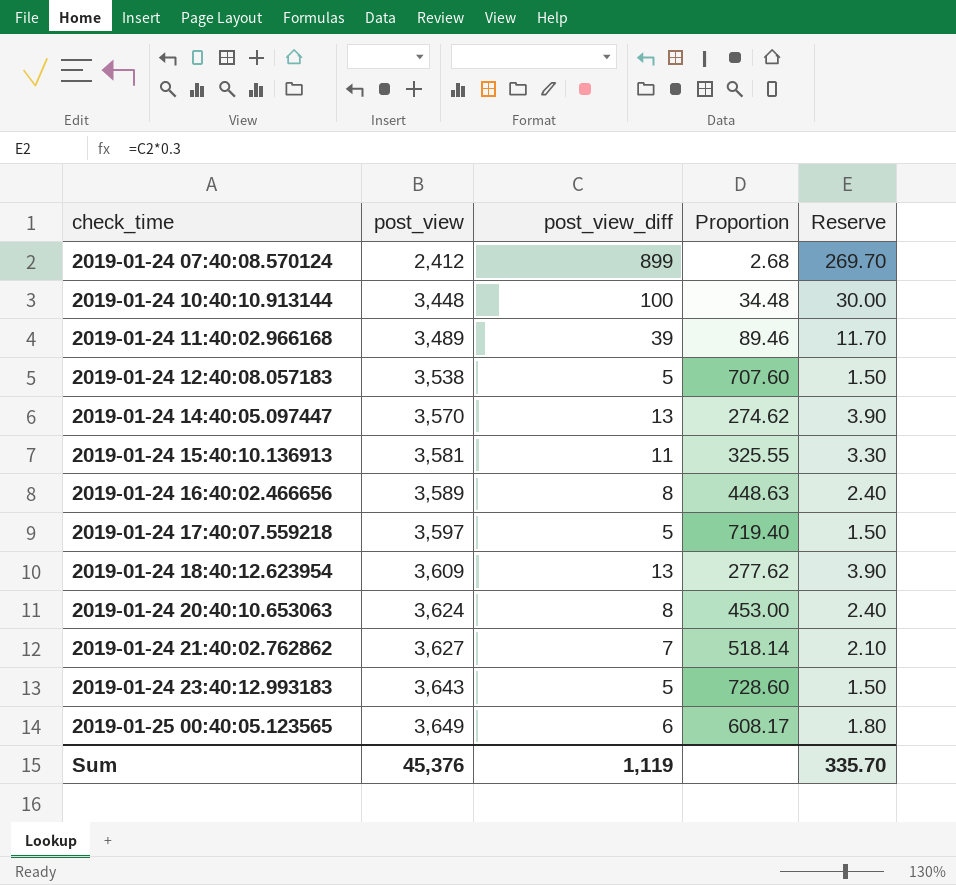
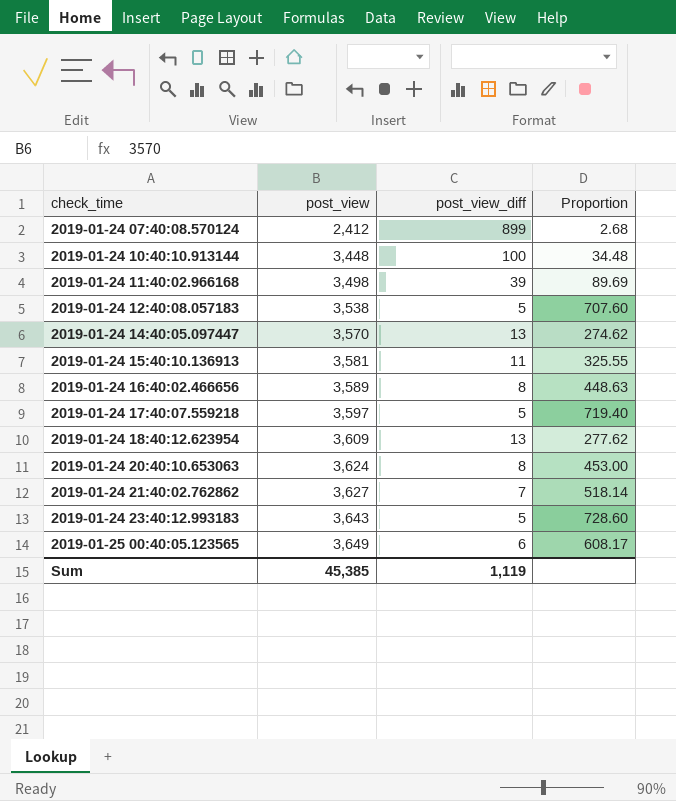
column Reserve | formula: [post_view_diff] * 0.3 -> none
2019-01-24 11:40:02.966168 | post_view: 3,489 -> 3,498
2019-01-24 11:40:02.966168 | Proportion: 89.46 -> 89.69
Sum | post_view: 45,376 -> 45,385

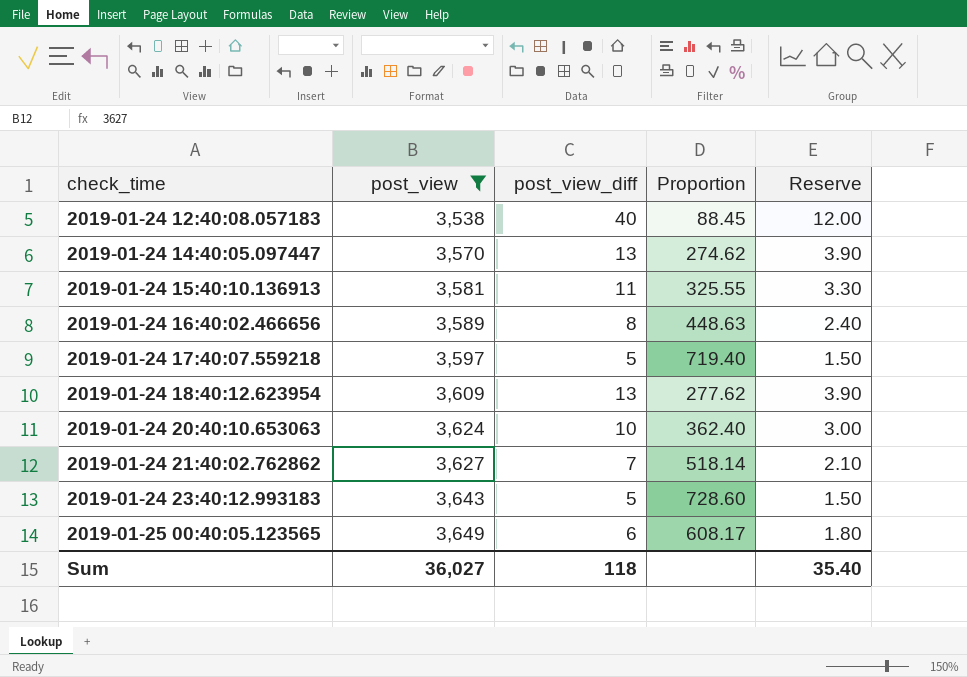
filter: none -> post_view >= 3,538
column Reserve | formula: none -> [post_view_diff] * 0.3
2019-01-24 12:40:08.057183 | post_view_diff: 5 -> 40
2019-01-24 12:40:08.057183 | Proportion: 707.60 -> 88.45
2019-01-24 20:40:10.653063 | post_view_diff: 8 -> 10
2019-01-24 20:40:10.653063 | Proportion: 453.00 -> 362.40
Sum | post_view: 45,385 -> 36,027
Sum | post_view_diff: 1,119 -> 118

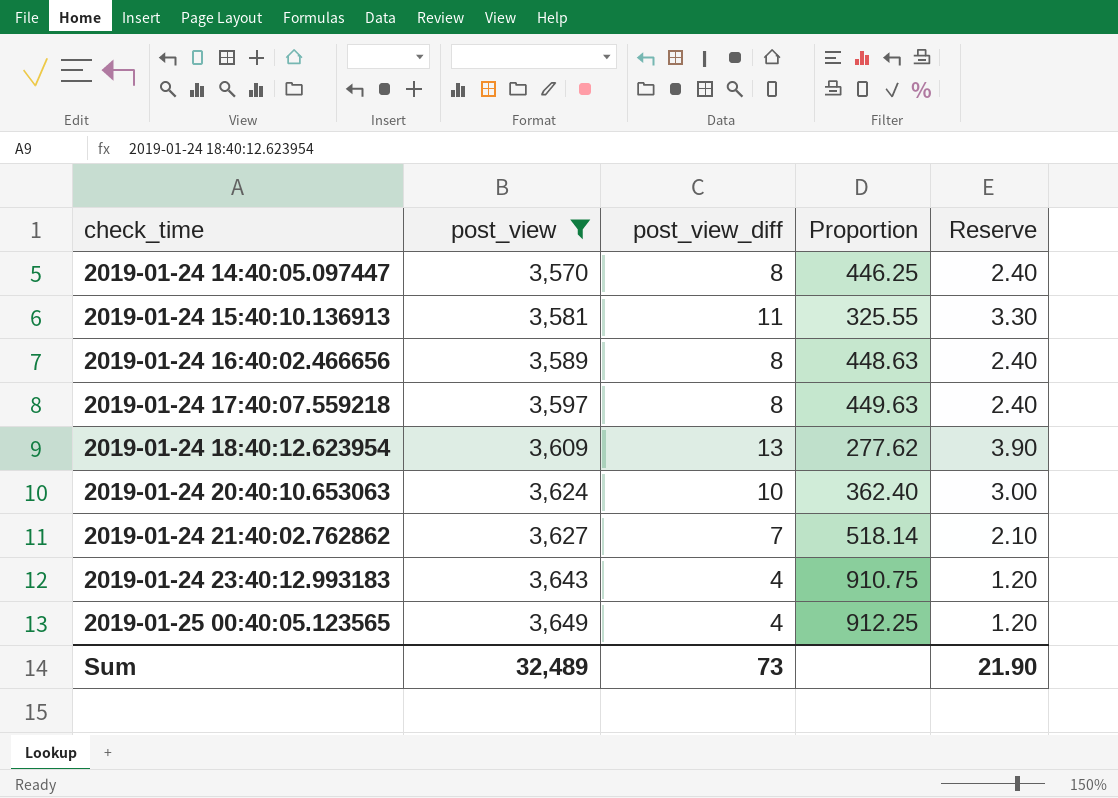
row 2019-01-24 12:40:08.057183: 3,538 | 40 | 88.45 | 12.00 -> none
2019-01-24 14:40:05.097447 | post_view_diff: 13 -> 8
2019-01-24 14:40:05.097447 | Proportion: 274.62 -> 446.25
2019-01-24 14:40:05.097447 | Reserve: 3.90 -> 2.40
2019-01-24 17:40:07.559218 | post_view_diff: 5 -> 8
2019-01-24 17:40:07.559218 | Proportion: 719.40 -> 449.63
2019-01-24 17:40:07.559218 | Reserve: 1.50 -> 2.40
2019-01-24 23:40:12.993183 | post_view_diff: 5 -> 4
2019-01-24 23:40:12.993183 | Proportion: 728.60 -> 910.75
2019-01-24 23:40:12.993183 | Reserve: 1.50 -> 1.20
2019-01-25 00:40:05.123565 | post_view_diff: 6 -> 4
2019-01-25 00:40:05.123565 | Proportion: 608.17 -> 912.25
2019-01-25 00:40:05.123565 | Reserve: 1.80 -> 1.20
Sum | post_view: 36,027 -> 32,489
Sum | post_view_diff: 118 -> 73
Sum | Reserve: 35.40 -> 21.90

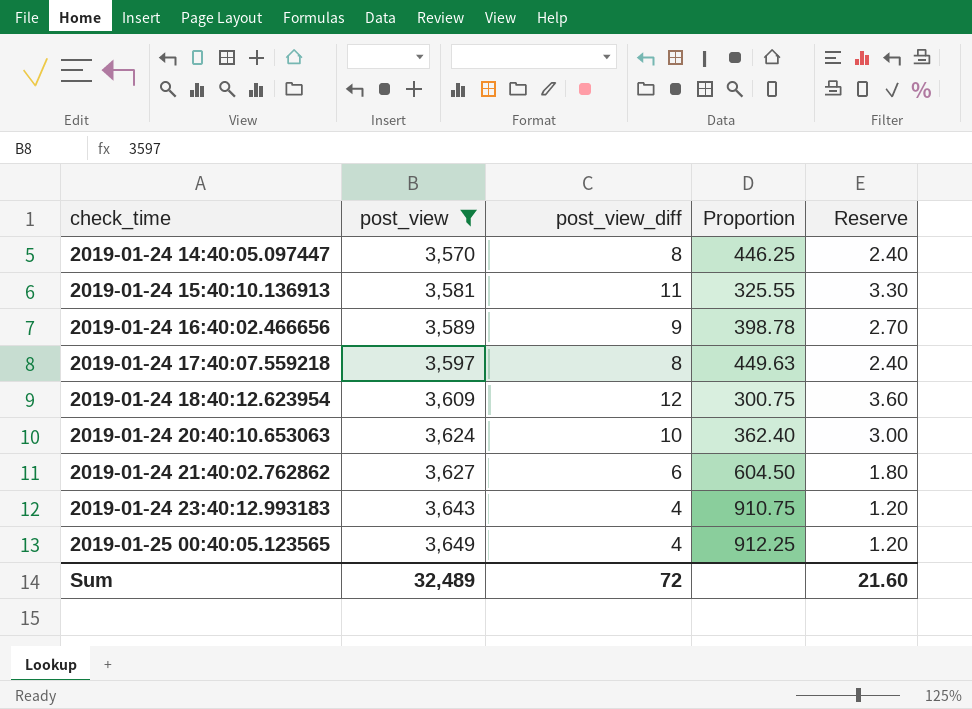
2019-01-24 16:40:02.466656 | post_view_diff: 8 -> 9
2019-01-24 16:40:02.466656 | Proportion: 448.63 -> 398.78
2019-01-24 16:40:02.466656 | Reserve: 2.40 -> 2.70
2019-01-24 18:40:12.623954 | post_view_diff: 13 -> 12
2019-01-24 18:40:12.623954 | Proportion: 277.62 -> 300.75
2019-01-24 18:40:12.623954 | Reserve: 3.90 -> 3.60
2019-01-24 21:40:02.762862 | post_view_diff: 7 -> 6
2019-01-24 21:40:02.762862 | Proportion: 518.14 -> 604.50
2019-01-24 21:40:02.762862 | Reserve: 2.10 -> 1.80
Sum | post_view_diff: 73 -> 72
Sum | Reserve: 21.90 -> 21.60

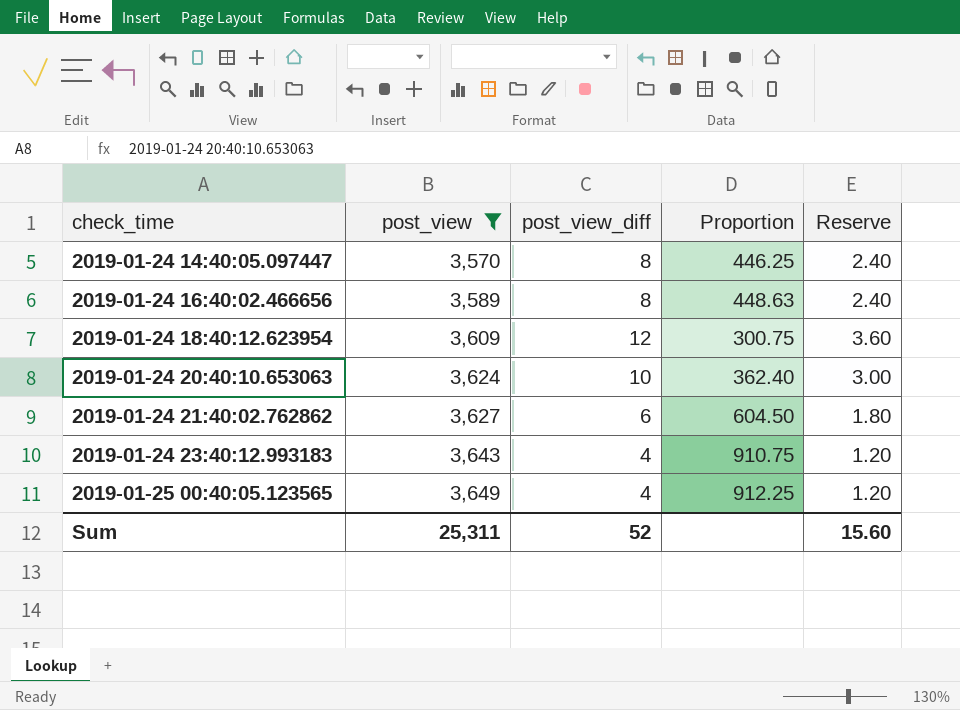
row 2019-01-24 15:40:10.136913: 3,581 | 11 | 325.55 | 3.30 -> none
row 2019-01-24 17:40:07.559218: 3,597 | 8 | 449.63 | 2.40 -> none
2019-01-24 16:40:02.466656 | post_view_diff: 9 -> 8
2019-01-24 16:40:02.466656 | Proportion: 398.78 -> 448.63
2019-01-24 16:40:02.466656 | Reserve: 2.70 -> 2.40
Sum | post_view: 32,489 -> 25,311
Sum | post_view_diff: 72 -> 52
Sum | Reserve: 21.60 -> 15.60

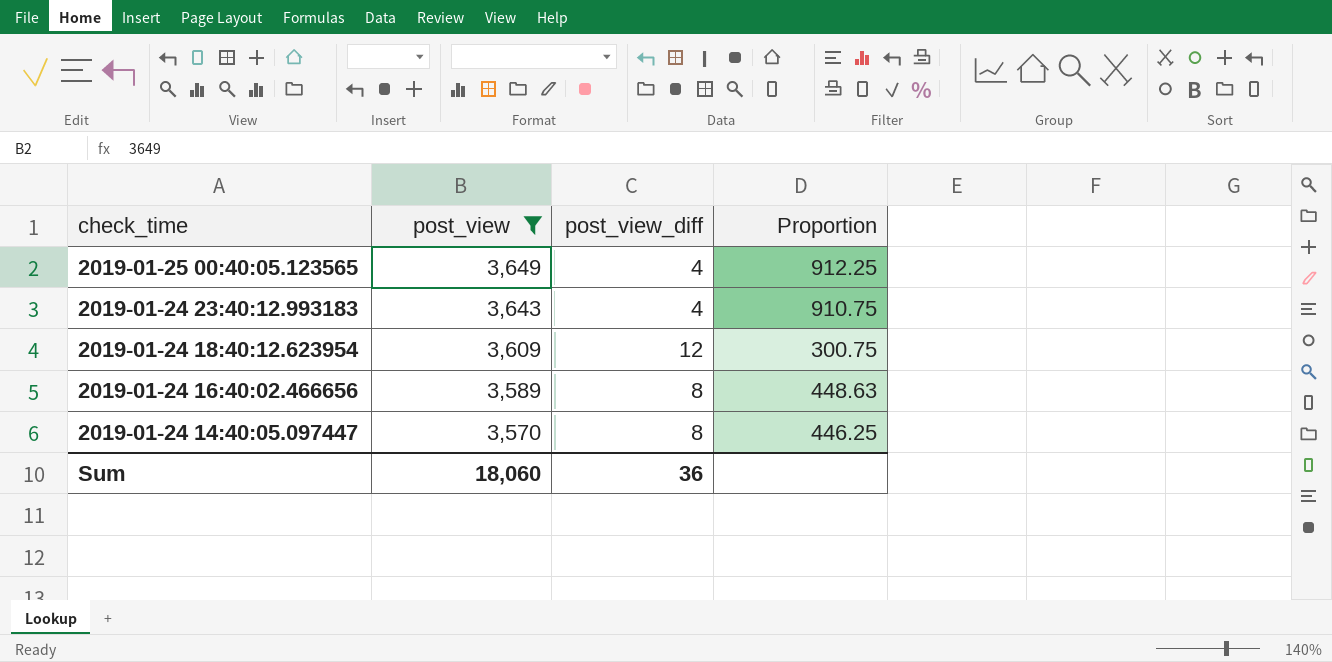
row order: check_time ascending -> check_time descending
column Reserve | formula: [post_view_diff] * 0.3 -> none
row 2019-01-24 20:40:10.653063: 3,624 | 10 | 362.40 | 3.00 -> none
row 2019-01-24 21:40:02.762862: 3,627 | 6 | 604.50 | 1.80 -> none
Sum | post_view: 25,311 -> 18,060
Sum | post_view_diff: 52 -> 36

